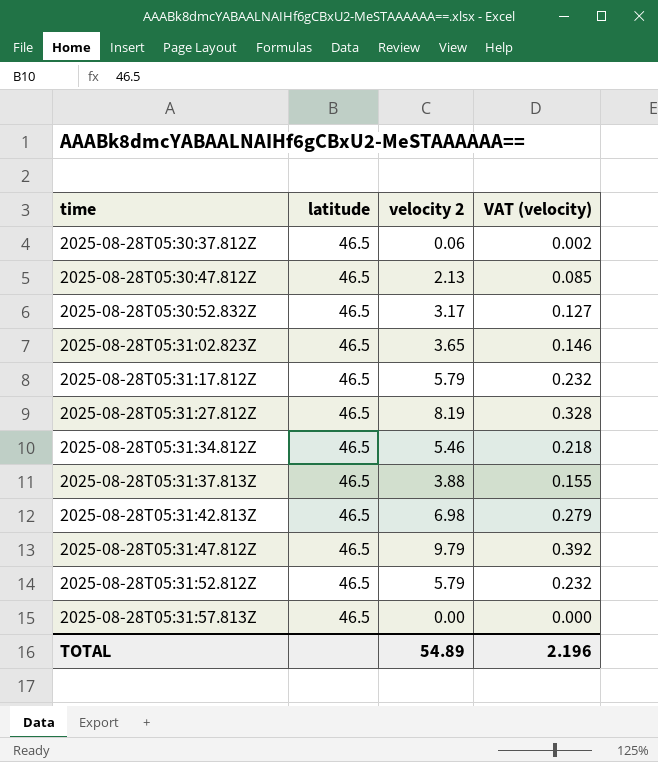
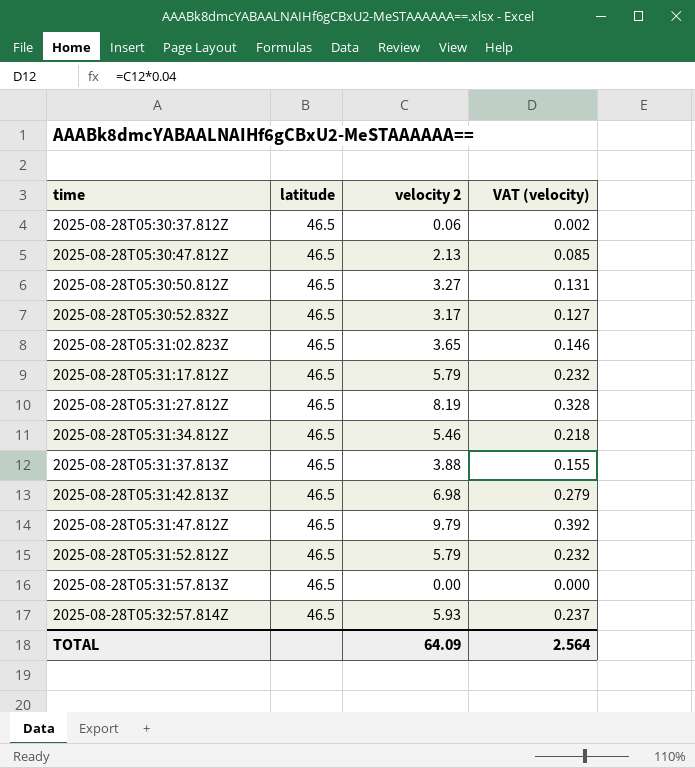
row 2025-08-28T05:30:50.812Z: none -> 46.5 | 3.27 | 0.131
row 2025-08-28T05:32:57.814Z: none -> 46.5 | 5.93 | 0.237
TOTAL | velocity 2: 54.89 -> 64.09
TOTAL | VAT (velocity): 2.196 -> 2.564

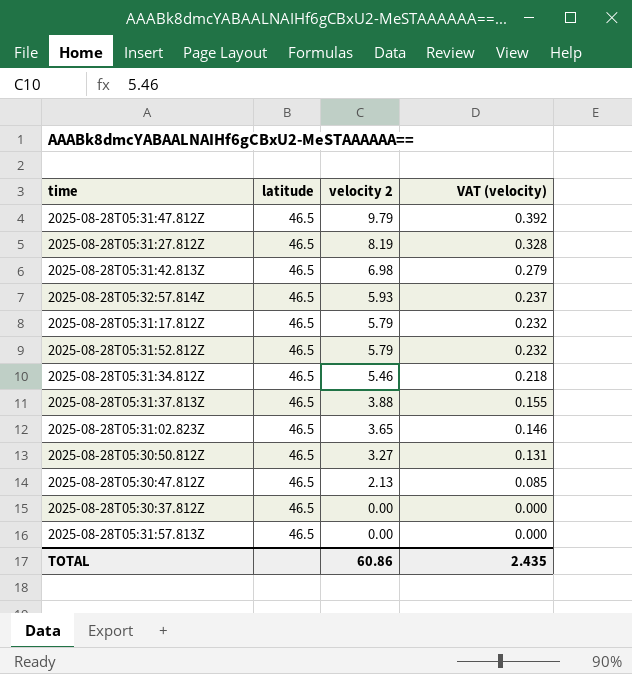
row order: time ascending -> velocity 2 descending
row 2025-08-28T05:30:52.832Z: 46.5 | 3.17 | 0.127 -> none
2025-08-28T05:30:37.812Z | velocity 2: 0.06 -> 0.00
2025-08-28T05:30:37.812Z | VAT (velocity): 0.002 -> 0.000
TOTAL | velocity 2: 64.09 -> 60.86
TOTAL | VAT (velocity): 2.564 -> 2.435

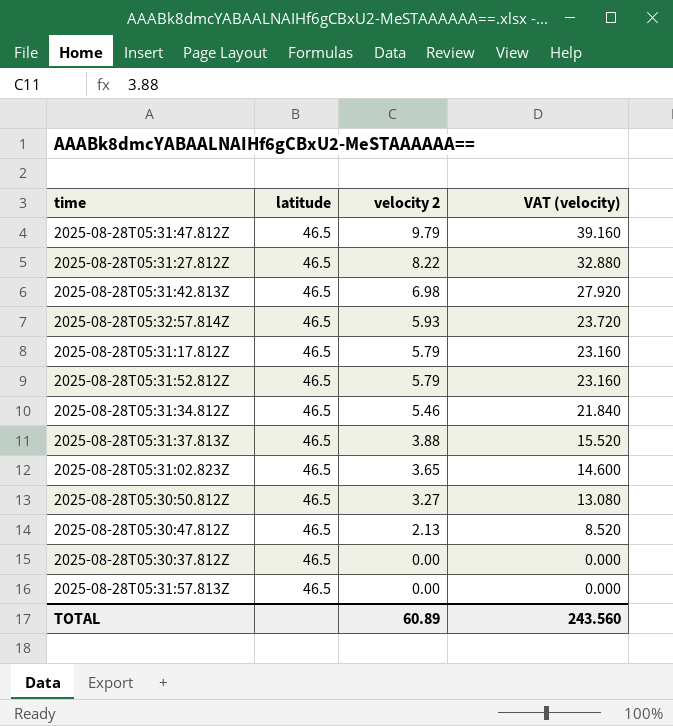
column VAT (velocity) | formula: [velocity 2] * 0.04 -> [velocity 2] * 4
2025-08-28T05:31:27.812Z | velocity 2: 8.19 -> 8.22
TOTAL | velocity 2: 60.86 -> 60.89
TOTAL | VAT (velocity): 2.435 -> 243.560

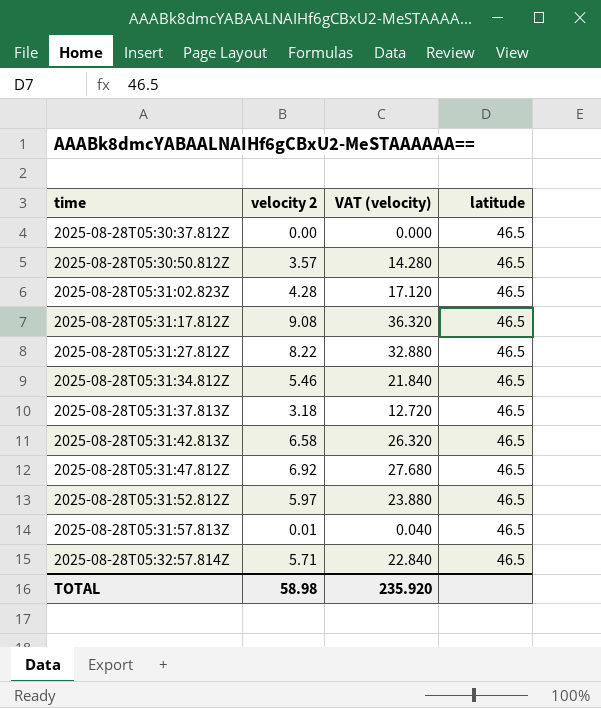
row order: velocity 2 descending -> time ascending
column latitude | position: 2 -> 4
row 2025-08-28T05:30:47.812Z: 46.5 | 2.13 | 8.520 -> none
2025-08-28T05:30:50.812Z | velocity 2: 3.27 -> 3.57
2025-08-28T05:30:50.812Z | VAT (velocity): 13.080 -> 14.280
2025-08-28T05:31:02.823Z | velocity 2: 3.65 -> 4.28
2025-08-28T05:31:02.823Z | VAT (velocity): 14.600 -> 17.120
2025-08-28T05:31:17.812Z | velocity 2: 5.79 -> 9.08
2025-08-28T05:31:17.812Z | VAT (velocity): 23.160 -> 36.320
2025-08-28T05:31:37.813Z | velocity 2: 3.88 -> 3.18
2025-08-28T05:31:37.813Z | VAT (velocity): 15.520 -> 12.720
2025-08-28T05:31:42.813Z | velocity 2: 6.98 -> 6.58
2025-08-28T05:31:42.813Z | VAT (velocity): 27.920 -> 26.320
2025-08-28T05:31:47.812Z | velocity 2: 9.79 -> 6.92
2025-08-28T05:31:47.812Z | VAT (velocity): 39.160 -> 27.680
2025-08-28T05:31:52.812Z | velocity 2: 5.79 -> 5.97
2025-08-28T05:31:52.812Z | VAT (velocity): 23.160 -> 23.880
2025-08-28T05:31:57.813Z | velocity 2: 0.00 -> 0.01
2025-08-28T05:31:57.813Z | VAT (velocity): 0.000 -> 0.040
2025-08-28T05:32:57.814Z | velocity 2: 5.93 -> 5.71
2025-08-28T05:32:57.814Z | VAT (velocity): 23.720 -> 22.840
TOTAL | velocity 2: 60.89 -> 58.98
TOTAL | VAT (velocity): 243.560 -> 235.920

